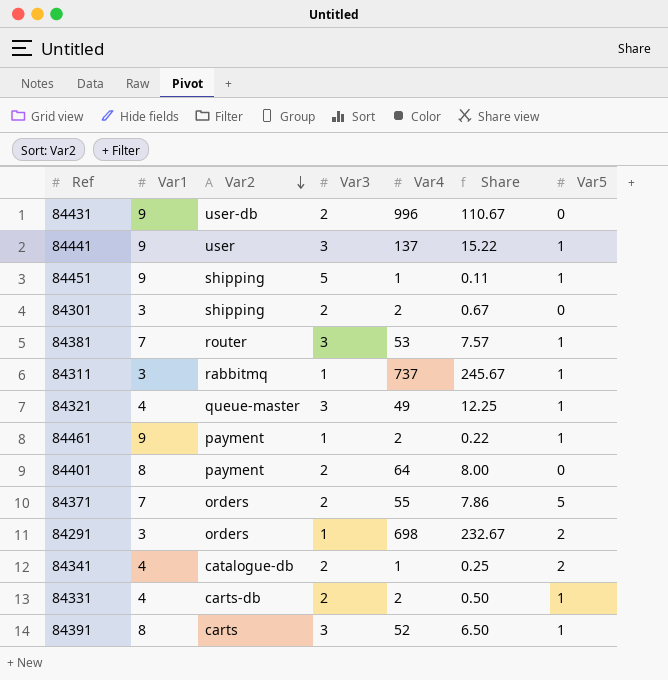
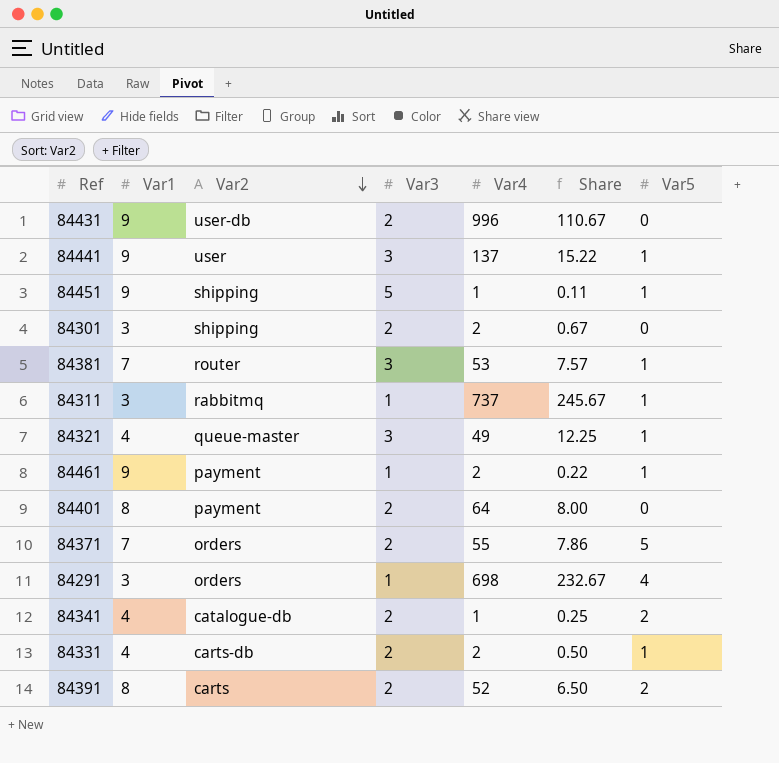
84291 | Var5: 2 -> 4
84391 | Var3: 3 -> 2
84391 | Var5: 1 -> 2

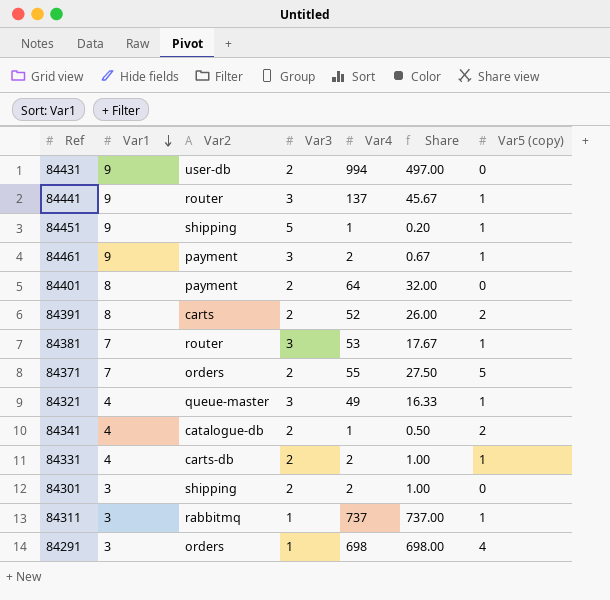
row order: Var2 descending -> Var1 descending
column Share | formula: [Var4] / [Var1] -> [Var4] / [Var3]
column name: Var5 -> Var5 (copy)
84431 | Var4: 996 -> 994
84441 | Var2: user -> router
84461 | Var3: 1 -> 3

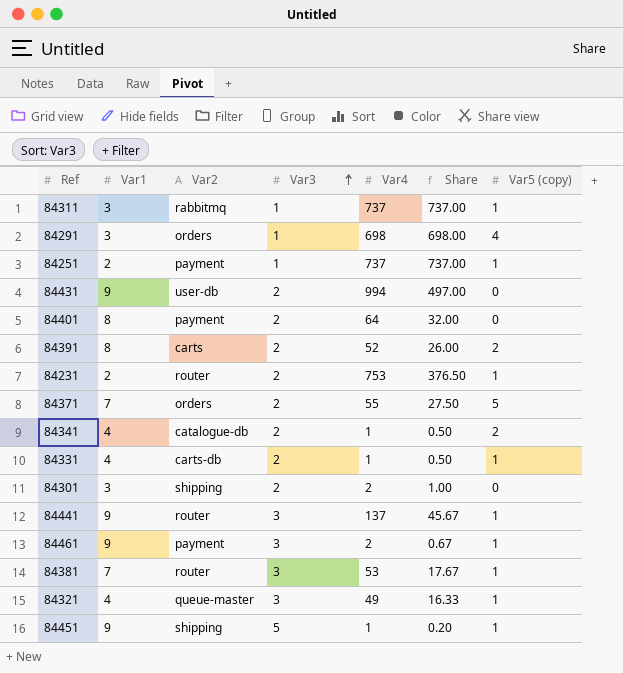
row order: Var1 descending -> Var3 ascending
row 84251: none -> 2 | payment | 1 | 737 | 737.00 | 1
row 84231: none -> 2 | router | 2 | 753 | 376.50 | 1
84331 | Var4: 2 -> 1
84331 | Share: 1.00 -> 0.50

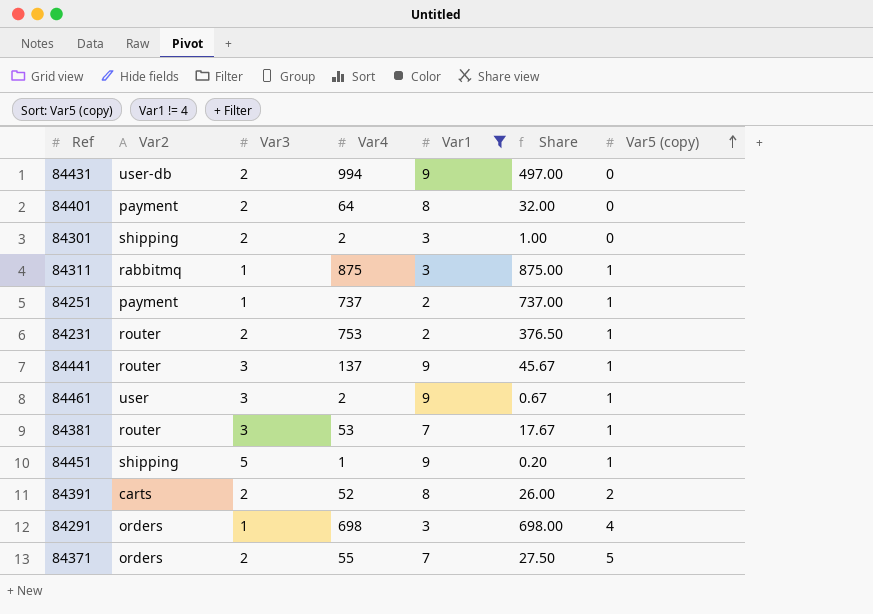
filter: none -> Var1 != 4
row order: Var3 ascending -> Var5 (copy) ascending
column Var1 | position: 2 -> 5
84311 | Var4: 737 -> 875
84311 | Share: 737.00 -> 875.00
84461 | Var2: payment -> user

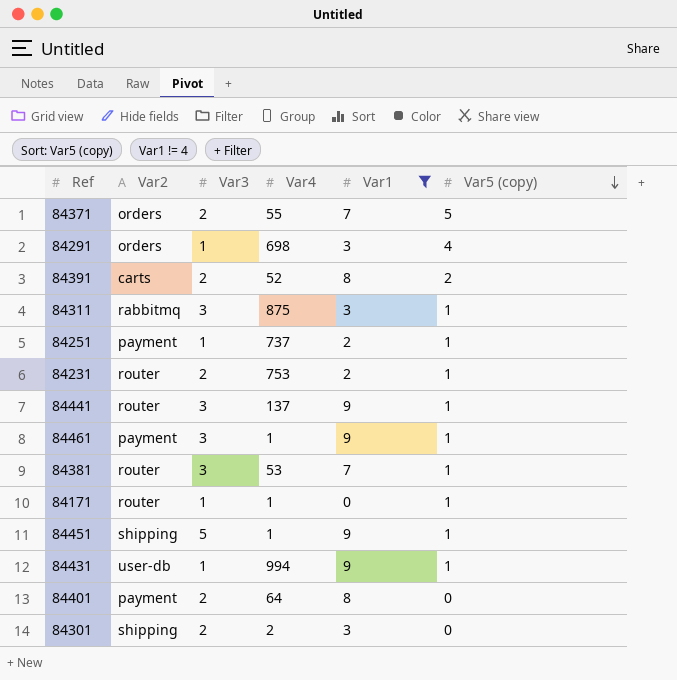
row order: Var5 (copy) ascending -> Var5 (copy) descending
column Share | formula: [Var4] / [Var3] -> none
84311 | Var3: 1 -> 3
84461 | Var2: user -> payment
84461 | Var4: 2 -> 1
row 84171: none -> router | 1 | 1 | 0 | 1
84431 | Var3: 2 -> 1
84431 | Var5 (copy): 0 -> 1

